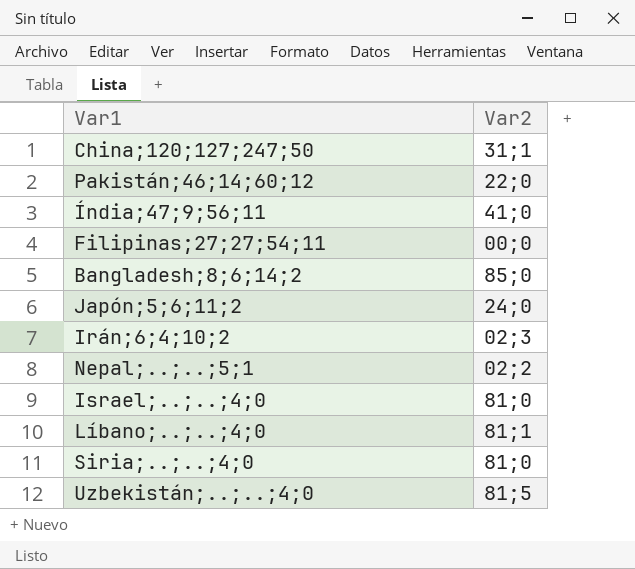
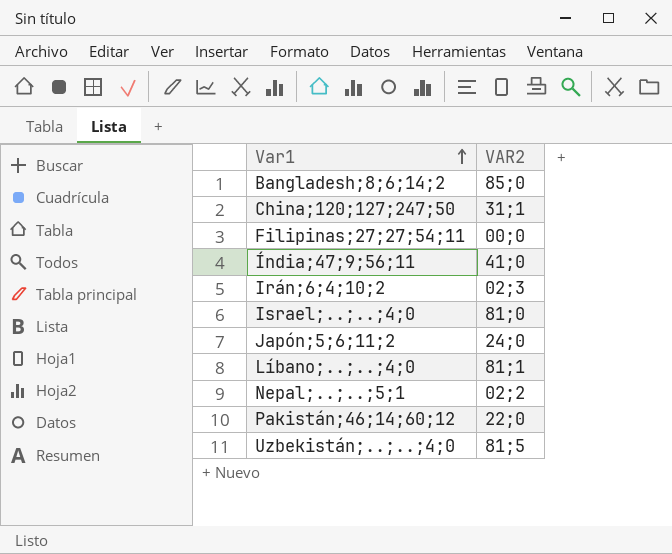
row order: none -> Var1 ascending
column name: Var2 -> VAR2
row Siria;..;..;4;0: 81;0 -> none

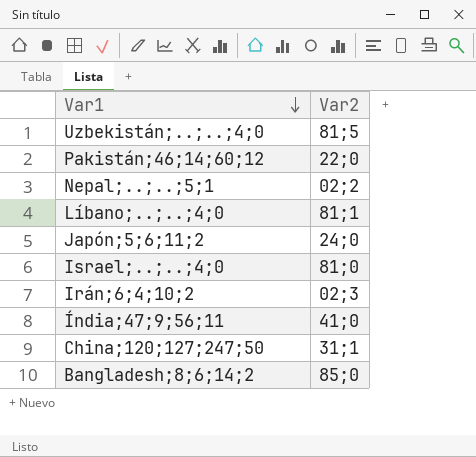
row order: Var1 ascending -> Var1 descending
column name: VAR2 -> Var2
row Filipinas;27;27;54;11: 00;0 -> none

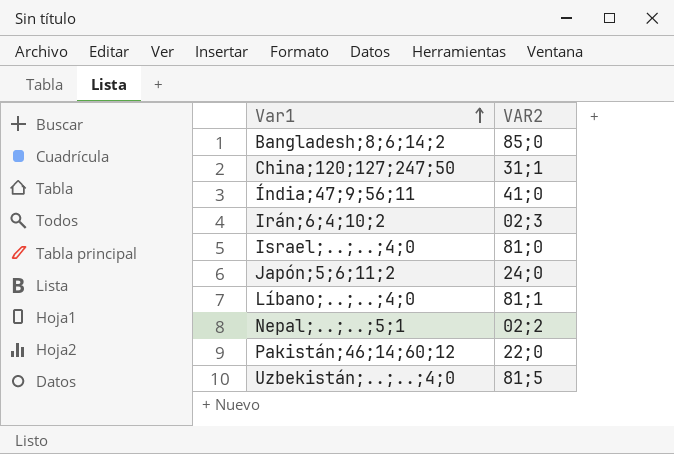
row order: Var1 descending -> Var1 ascending
column name: Var2 -> VAR2

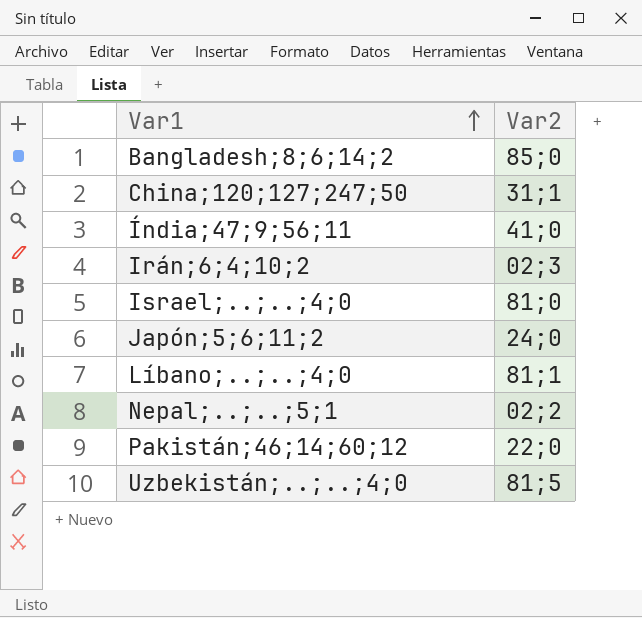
column name: VAR2 -> Var2

